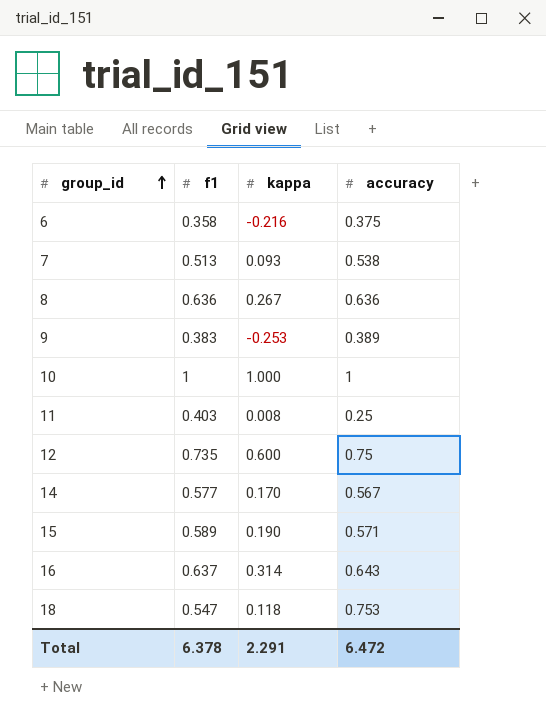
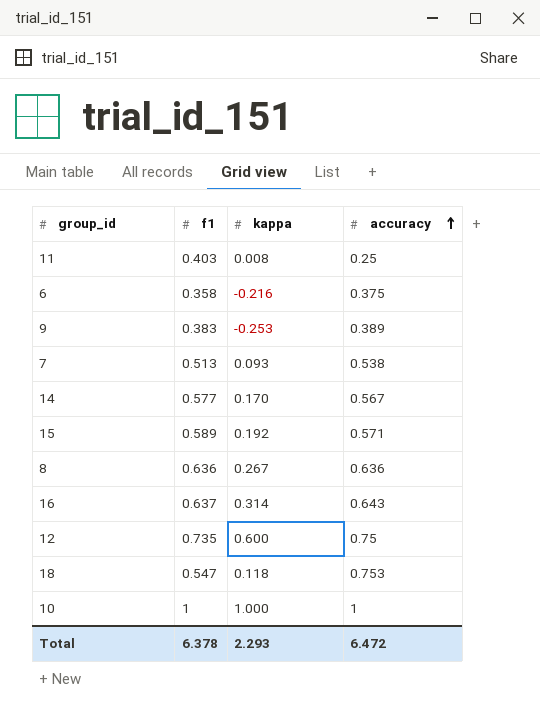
row order: group_id ascending -> accuracy ascending
15 | kappa: 0.190 -> 0.192
Total | kappa: 2.291 -> 2.293

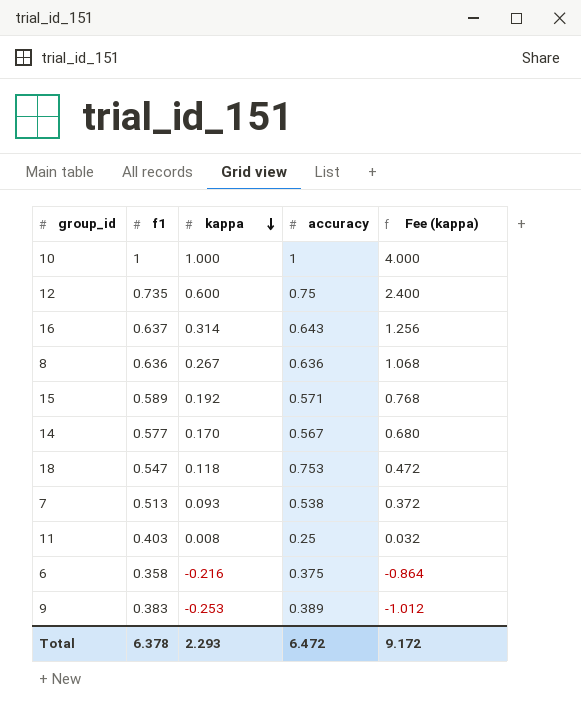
row order: accuracy ascending -> kappa descending
column Fee (kappa) | formula: none -> [kappa] * 4

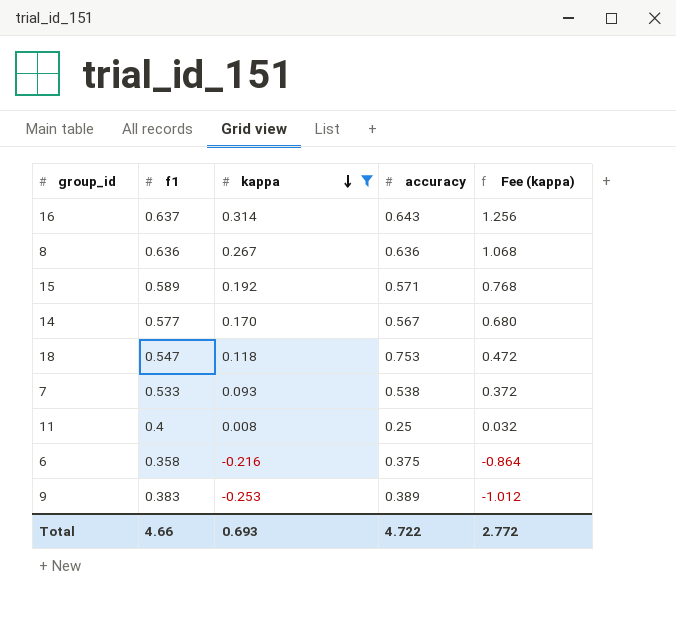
filter: none -> kappa <= 0.314
7 | f1: 0.513 -> 0.533
11 | f1: 0.403 -> 0.4
Total | f1: 6.378 -> 4.66
Total | kappa: 2.293 -> 0.693
Total | accuracy: 6.472 -> 4.722
Total | Fee (kappa): 9.172 -> 2.772

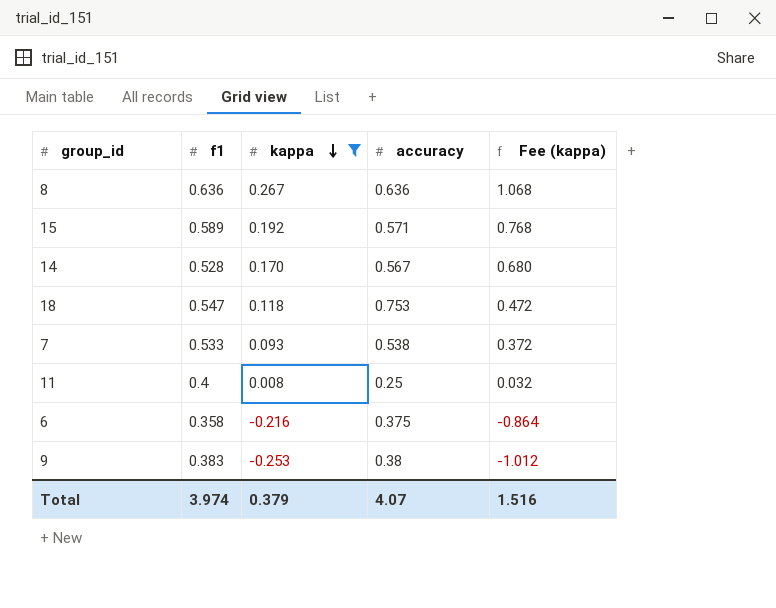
row 16: 0.637 | 0.314 | 0.643 | 1.256 -> none
14 | f1: 0.577 -> 0.528
9 | accuracy: 0.389 -> 0.38
Total | f1: 4.66 -> 3.974
Total | kappa: 0.693 -> 0.379
Total | accuracy: 4.722 -> 4.07
Total | Fee (kappa): 2.772 -> 1.516

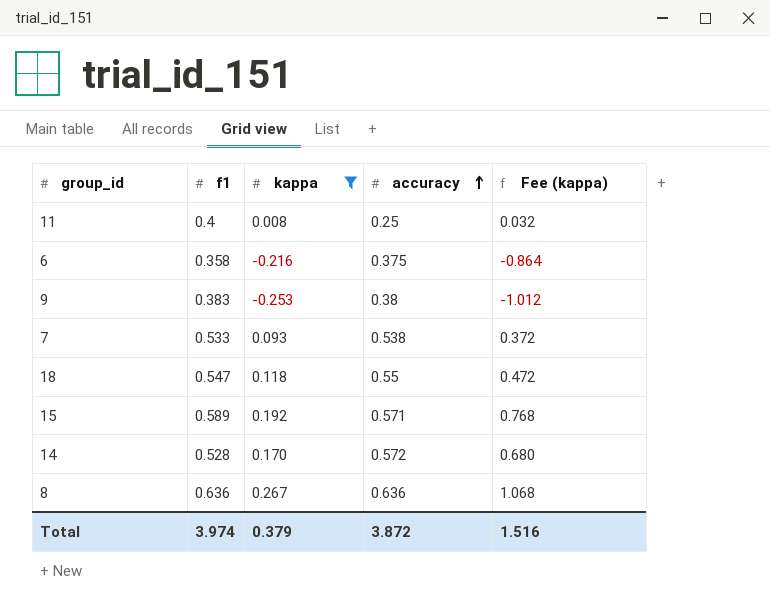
row order: kappa descending -> accuracy ascending
18 | accuracy: 0.753 -> 0.55
14 | accuracy: 0.567 -> 0.572
Total | accuracy: 4.07 -> 3.872

